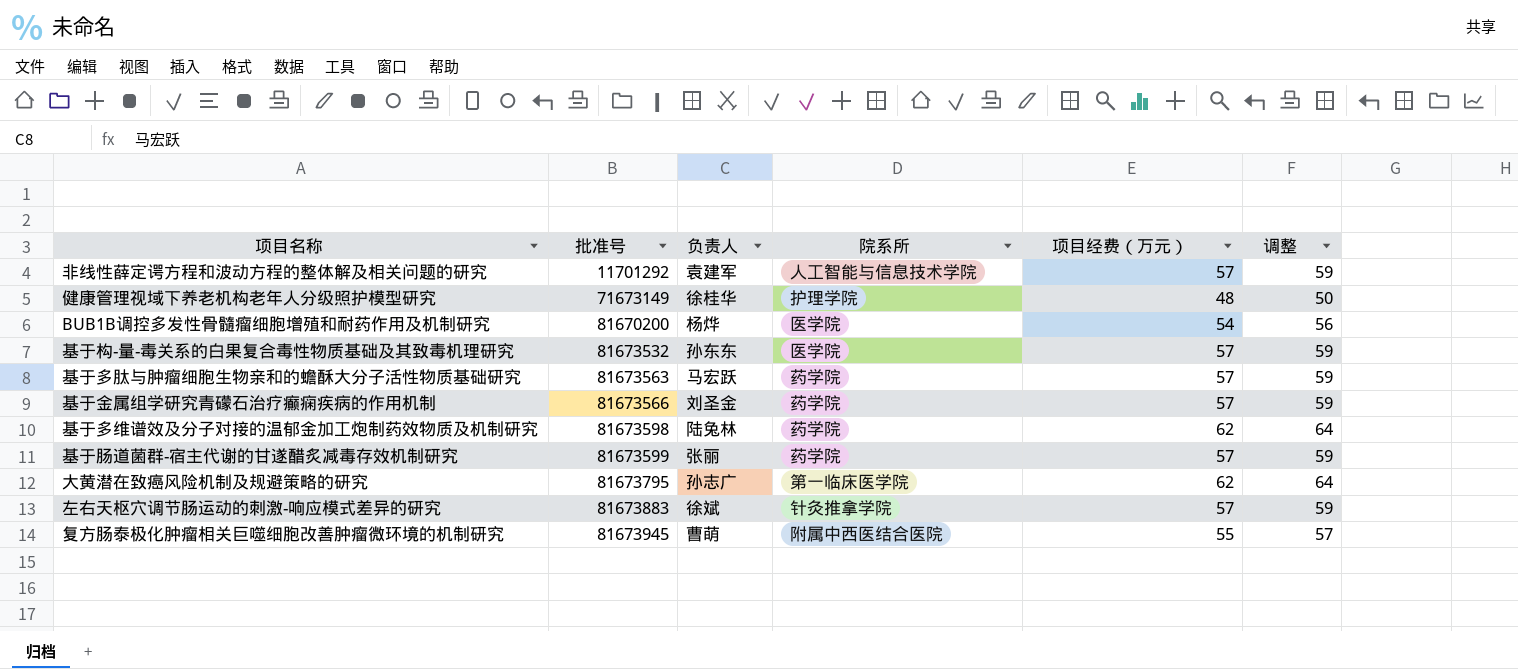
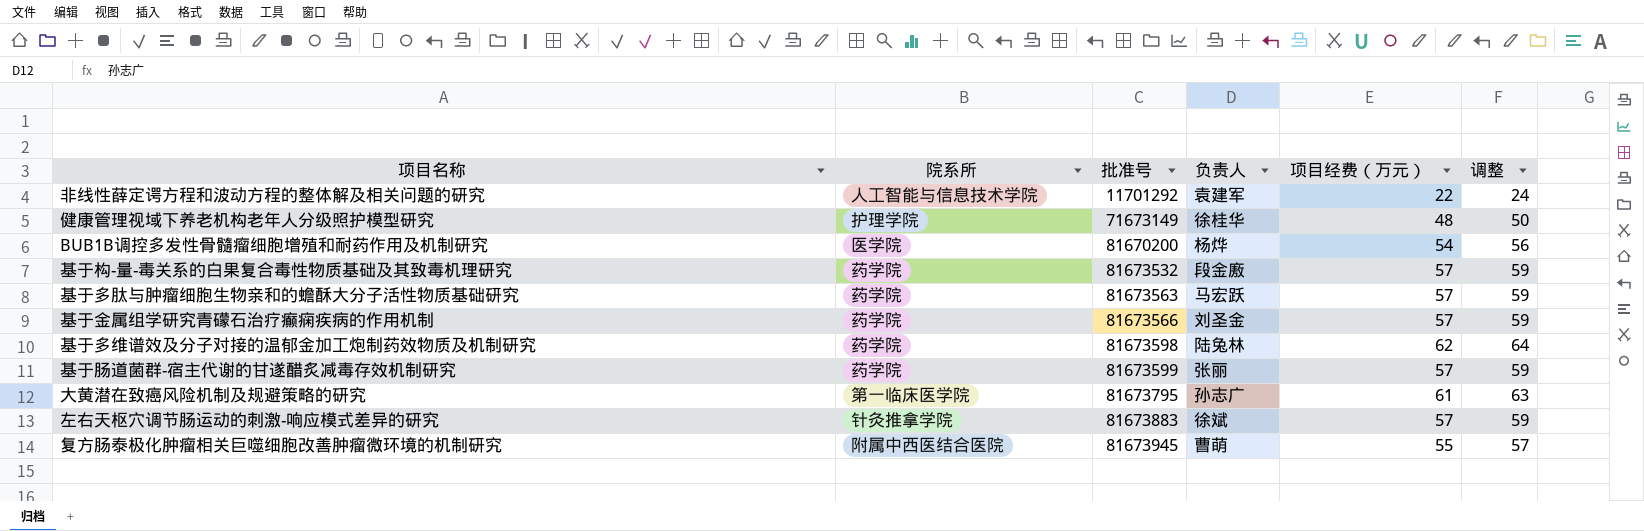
column 院系所 | position: 4 -> 2
非线性薛定谔方程和波动方程的整体解及相关问题的研究 | 项目经费（万元）: 57 -> 22
非线性薛定谔方程和波动方程的整体解及相关问题的研究 | 调整: 59 -> 24
基于构-量-毒关系的白果复合毒性物质基础及其致毒机理研究 | 院系所: 医学院 -> 药学院
基于构-量-毒关系的白果复合毒性物质基础及其致毒机理研究 | 负责人: 孙东东 -> 段金廒
大黄潜在致癌风险机制及规避策略的研究 | 项目经费（万元）: 62 -> 61
大黄潜在致癌风险机制及规避策略的研究 | 调整: 64 -> 63

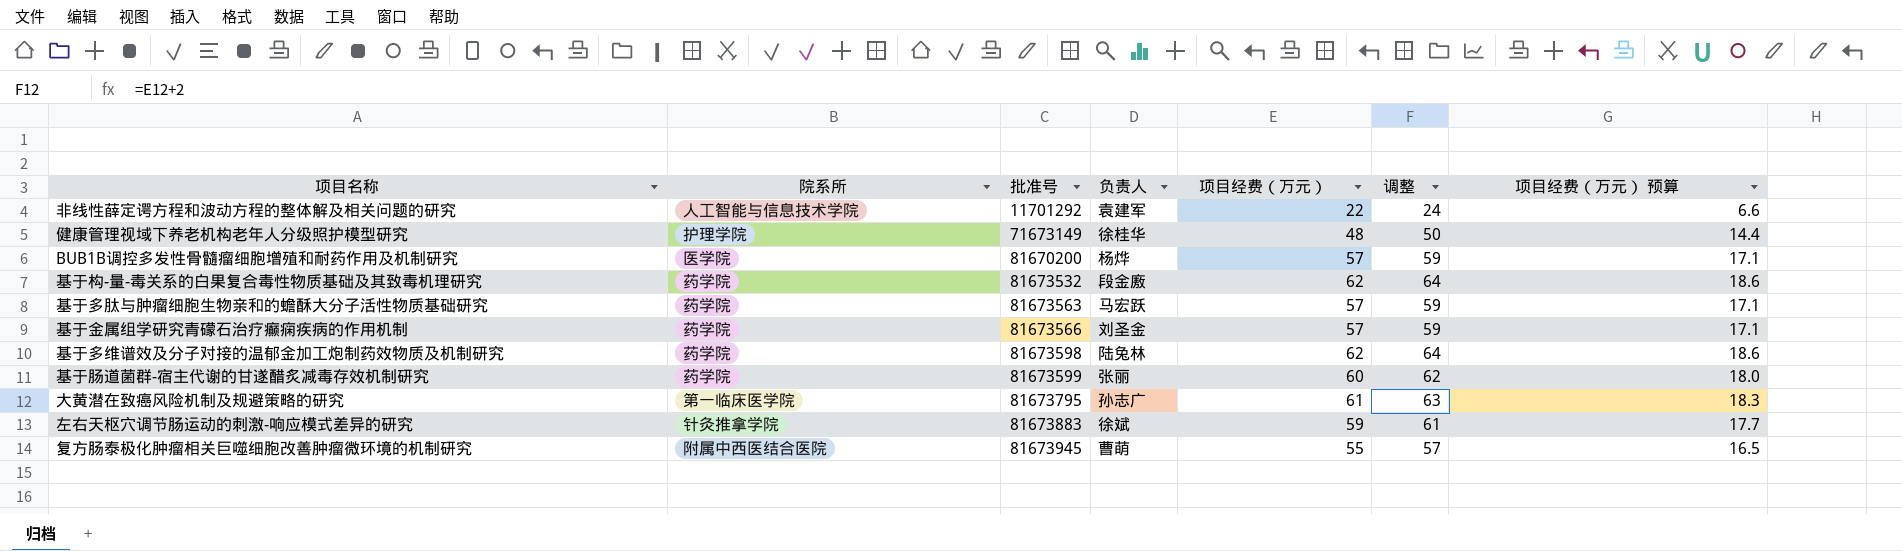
column 项目经费（万元） 预算 | formula: none -> [项目经费（万元）] * 0.3
BUB1B调控多发性骨髓瘤细胞增殖和耐药作用及机制研究 | 项目经费（万元）: 54 -> 57
BUB1B调控多发性骨髓瘤细胞增殖和耐药作用及机制研究 | 调整: 56 -> 59
基于构-量-毒关系的白果复合毒性物质基础及其致毒机理研究 | 项目经费（万元）: 57 -> 62
基于构-量-毒关系的白果复合毒性物质基础及其致毒机理研究 | 调整: 59 -> 64
基于肠道菌群-宿主代谢的甘遂醋炙减毒存效机制研究 | 项目经费（万元）: 57 -> 60
基于肠道菌群-宿主代谢的甘遂醋炙减毒存效机制研究 | 调整: 59 -> 62
左右天枢穴调节肠运动的刺激-响应模式差异的研究 | 项目经费（万元）: 57 -> 59
左右天枢穴调节肠运动的刺激-响应模式差异的研究 | 调整: 59 -> 61

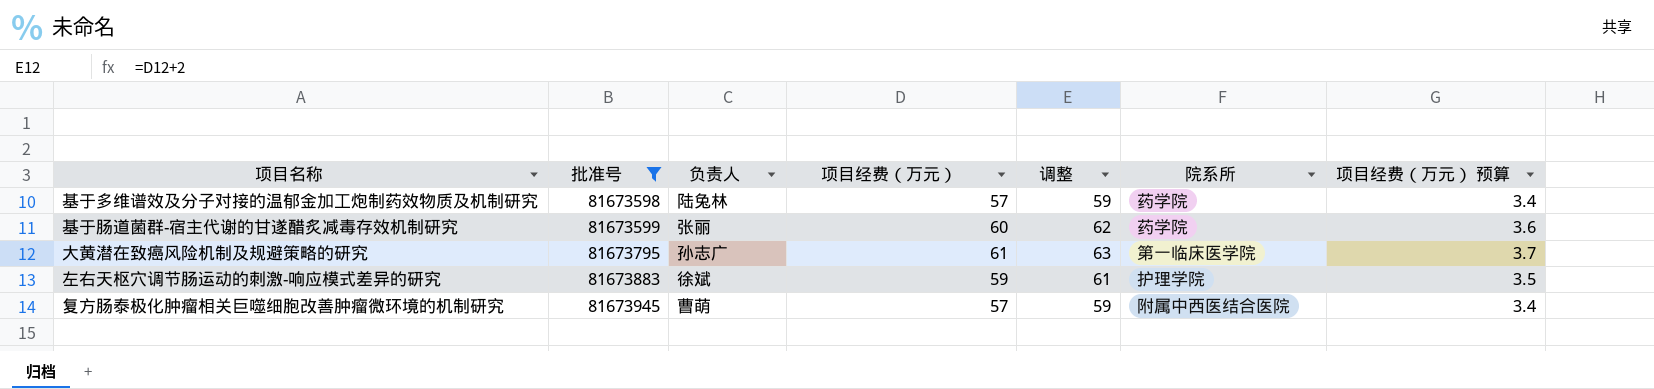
filter: none -> 批准号 >= 81673598
column 院系所 | position: 2 -> 6
column 项目经费（万元） 预算 | formula: [项目经费（万元）] * 0.3 -> [项目经费（万元）] * 0.06
基于多维谱效及分子对接的温郁金加工炮制药效物质及机制研究 | 项目经费（万元）: 62 -> 57
基于多维谱效及分子对接的温郁金加工炮制药效物质及机制研究 | 调整: 64 -> 59
左右天枢穴调节肠运动的刺激-响应模式差异的研究 | 院系所: 针灸推拿学院 -> 护理学院
复方肠泰极化肿瘤相关巨噬细胞改善肿瘤微环境的机制研究 | 项目经费（万元）: 55 -> 57
复方肠泰极化肿瘤相关巨噬细胞改善肿瘤微环境的机制研究 | 调整: 57 -> 59

